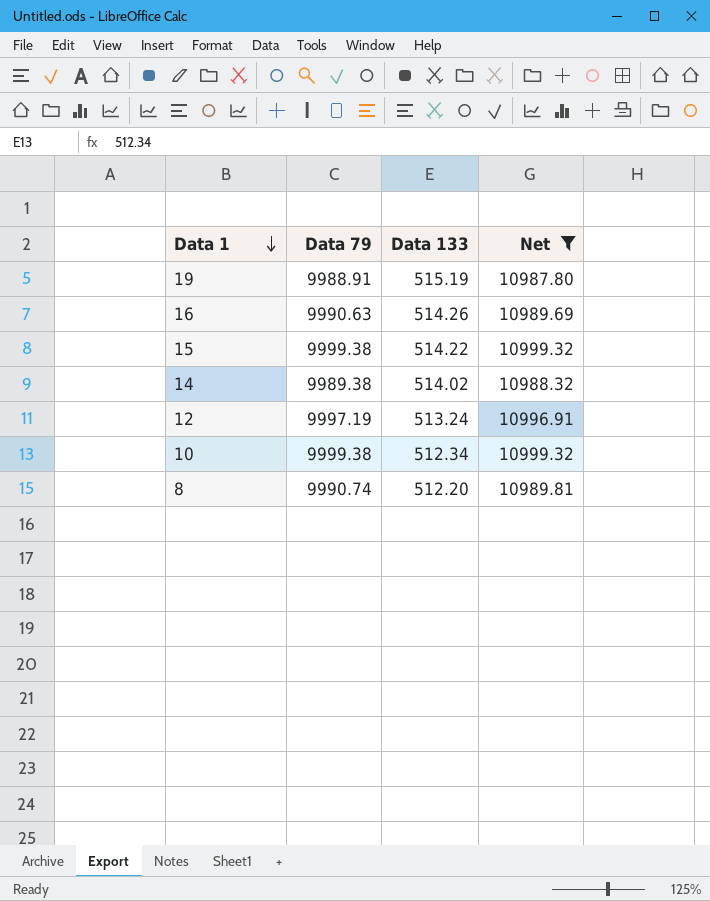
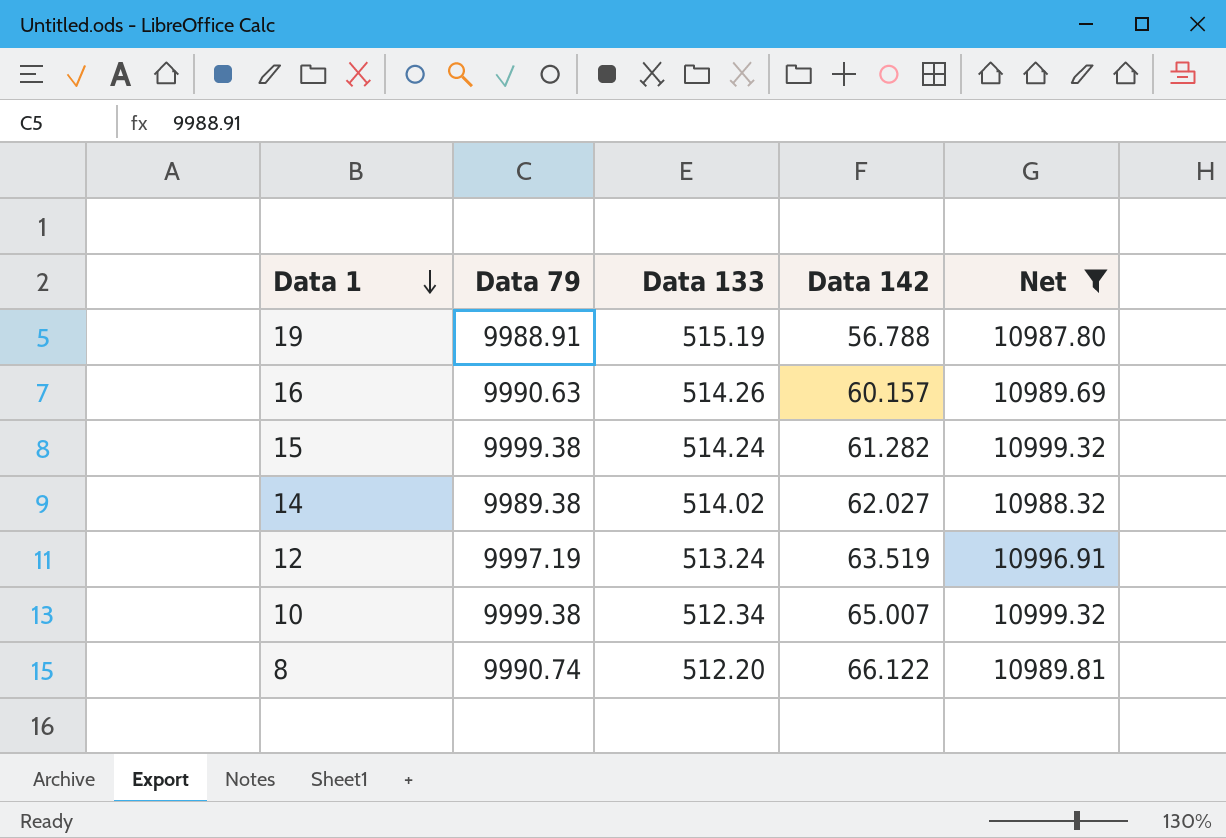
column Data 142 | position: none -> 4
15 | Data 133: 514.22 -> 514.24

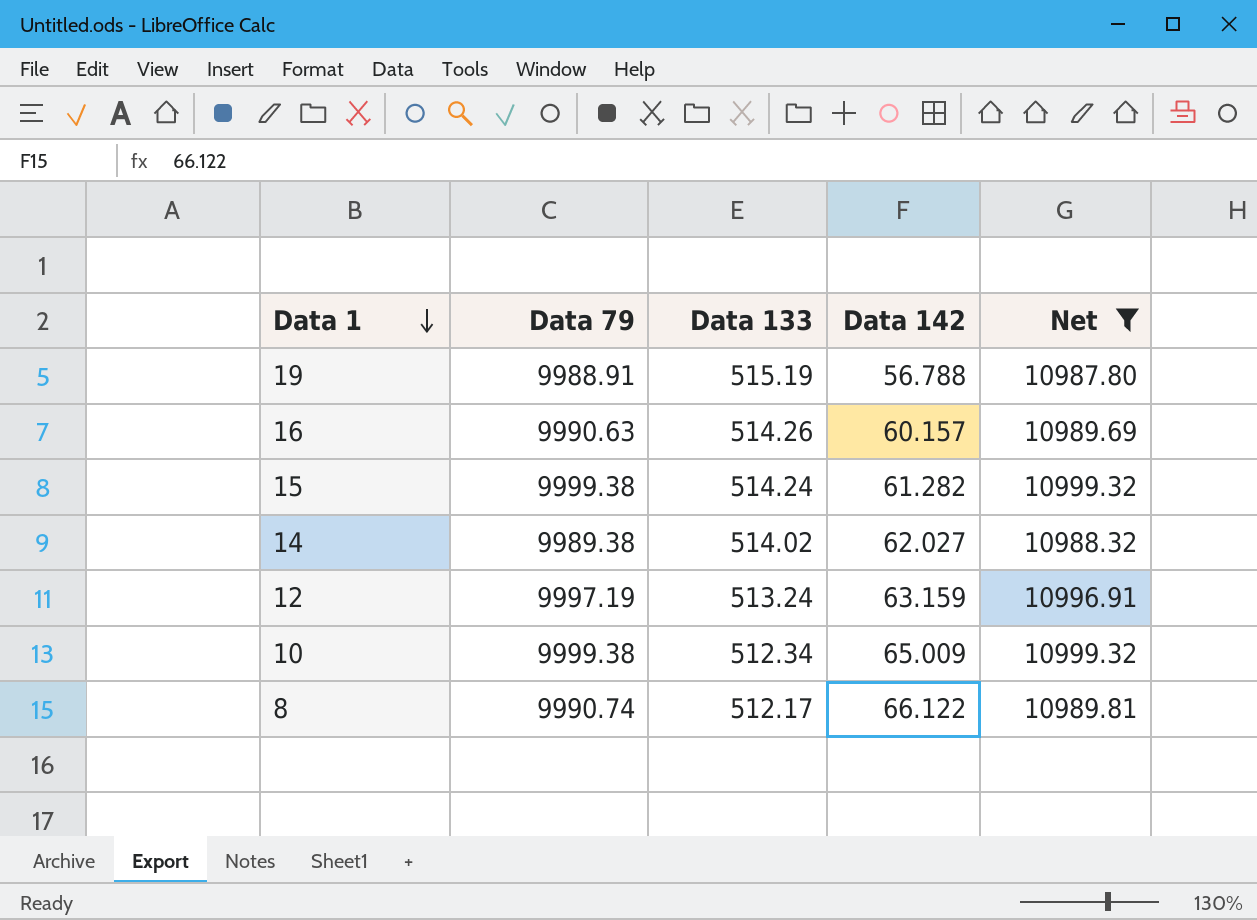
12 | Data 142: 63.519 -> 63.159
10 | Data 142: 65.007 -> 65.009
8 | Data 133: 512.20 -> 512.17

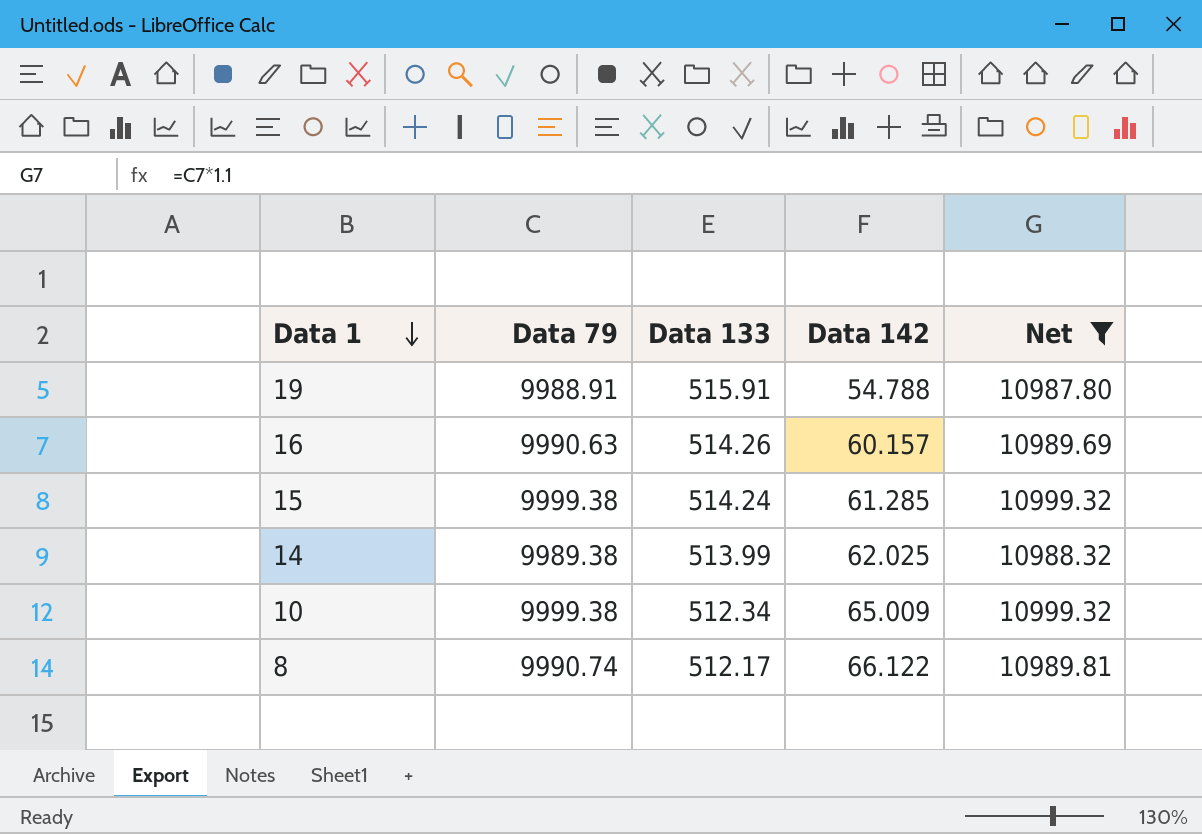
row 12: 9997.19 | 513.24 | 63.159 | 10996.91 -> none
19 | Data 133: 515.19 -> 515.91
19 | Data 142: 56.788 -> 54.788
15 | Data 142: 61.282 -> 61.285
14 | Data 133: 514.02 -> 513.99
14 | Data 142: 62.027 -> 62.025

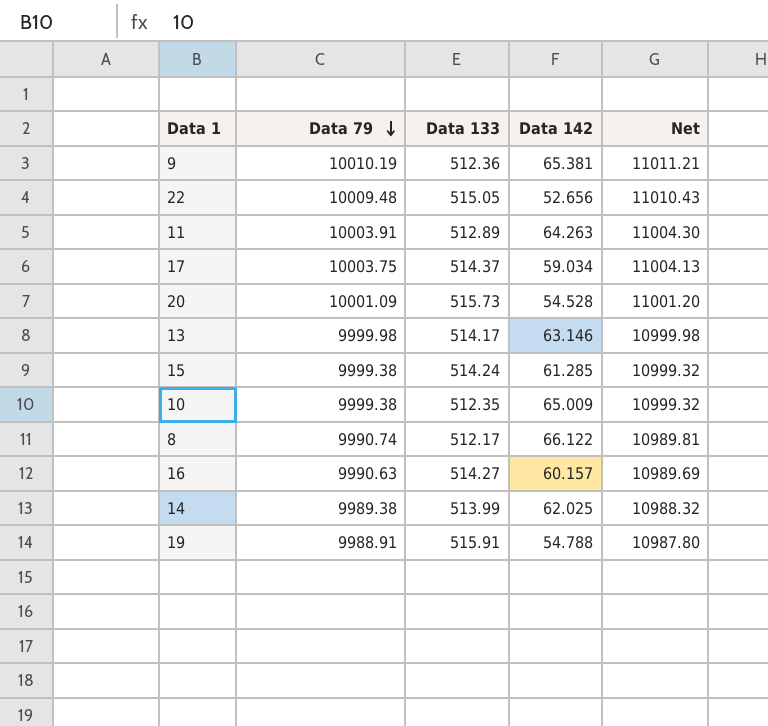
filter: Net <= 10999.32 -> none
row order: Data 1 descending -> Data 79 descending
10 | Data 133: 512.34 -> 512.35
16 | Data 133: 514.26 -> 514.27

